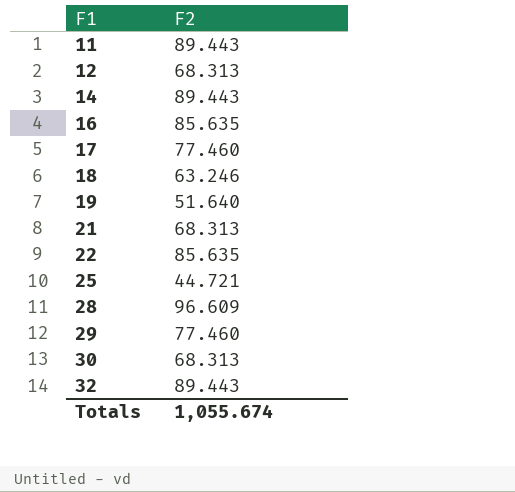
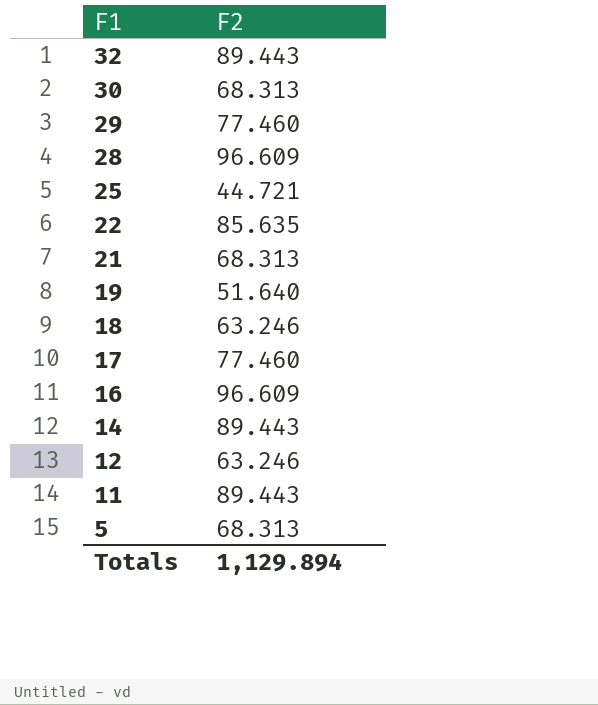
row order: F1 ascending -> F1 descending
16 | F2: 85.635 -> 96.609
12 | F2: 68.313 -> 63.246
row 5: none -> 68.313
Totals | F2: 1,055.674 -> 1,129.894

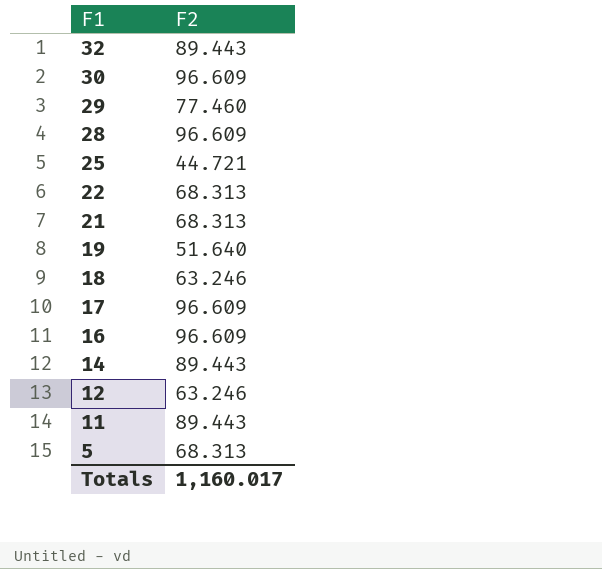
30 | F2: 68.313 -> 96.609
22 | F2: 85.635 -> 68.313
17 | F2: 77.460 -> 96.609
Totals | F2: 1,129.894 -> 1,160.017

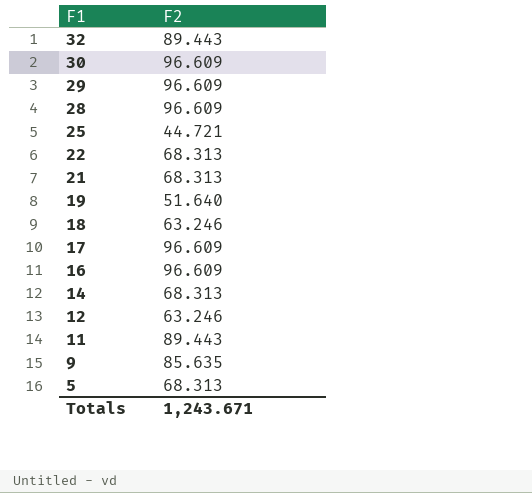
29 | F2: 77.460 -> 96.609
14 | F2: 89.443 -> 68.313
row 9: none -> 85.635
Totals | F2: 1,160.017 -> 1,243.671

